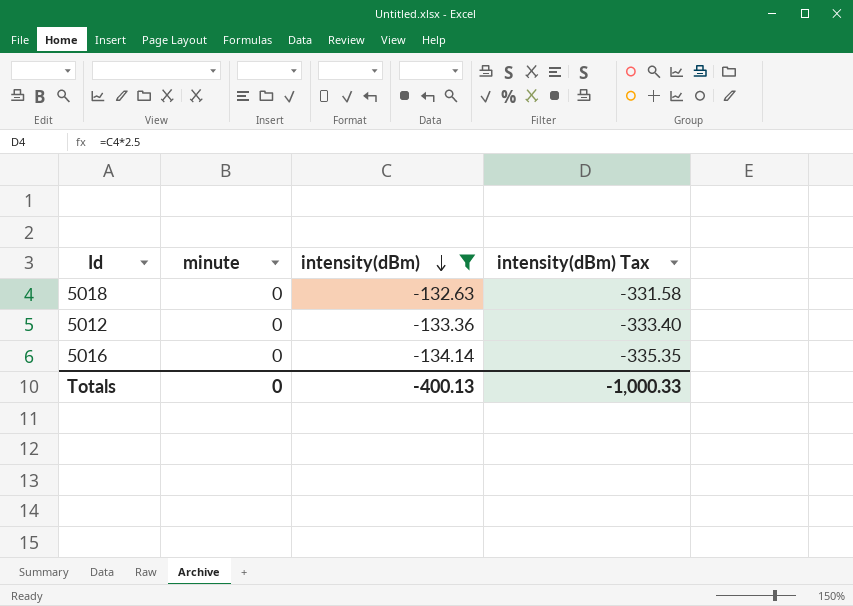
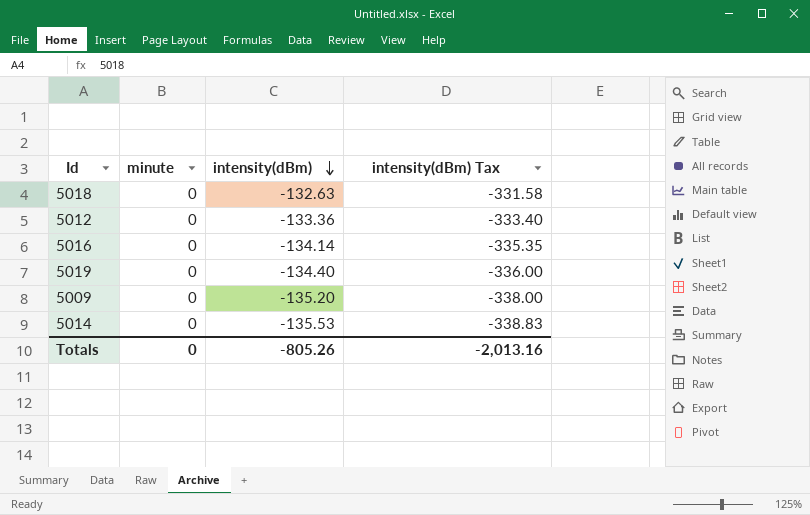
filter: intensity(dBm) >= -134.14 -> none
Totals | intensity(dBm): -400.13 -> -805.26
Totals | intensity(dBm) Tax: -1,000.33 -> -2,013.16

